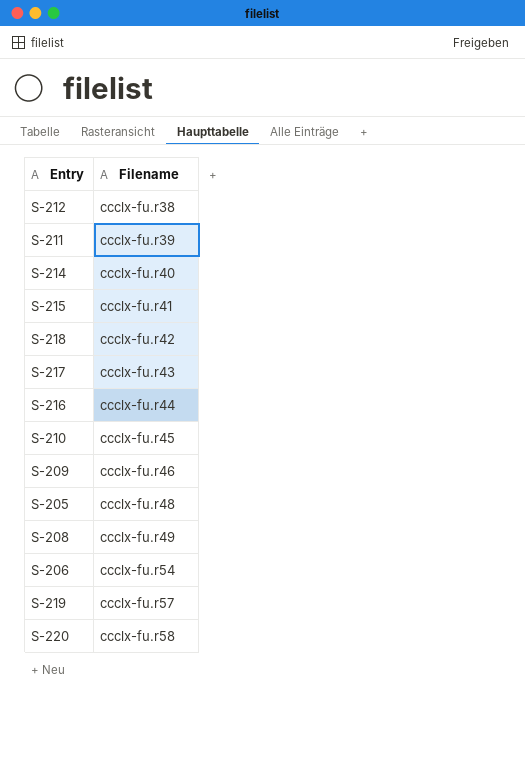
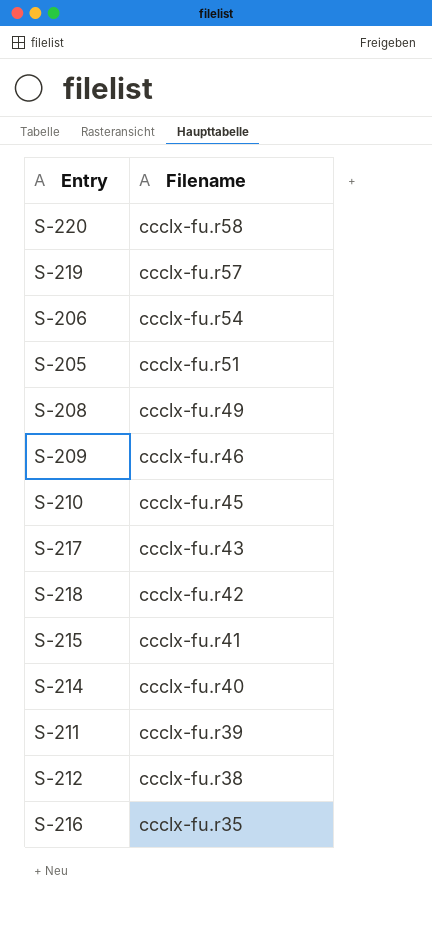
row order: Filename ascending -> Filename descending
S-205 | Filename: ccclx-fu.r48 -> ccclx-fu.r51
S-216 | Filename: ccclx-fu.r44 -> ccclx-fu.r35

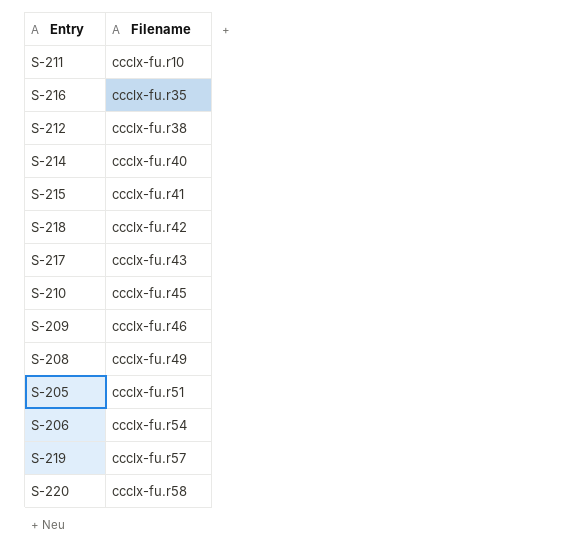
row order: Filename descending -> Filename ascending
S-211 | Filename: ccclx-fu.r39 -> ccclx-fu.r10

